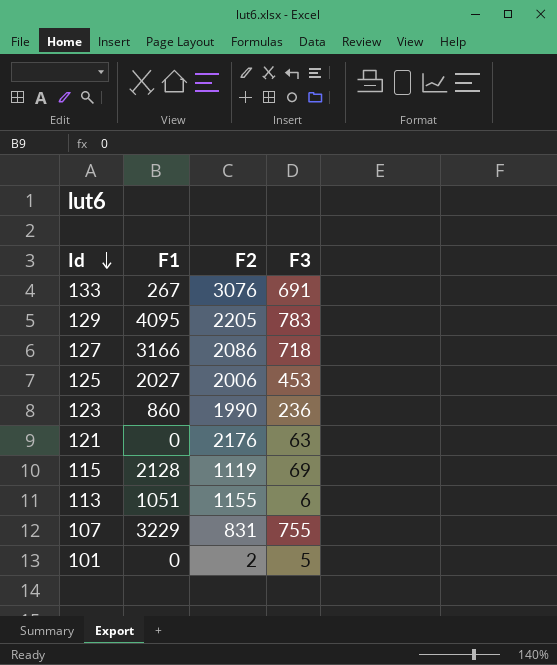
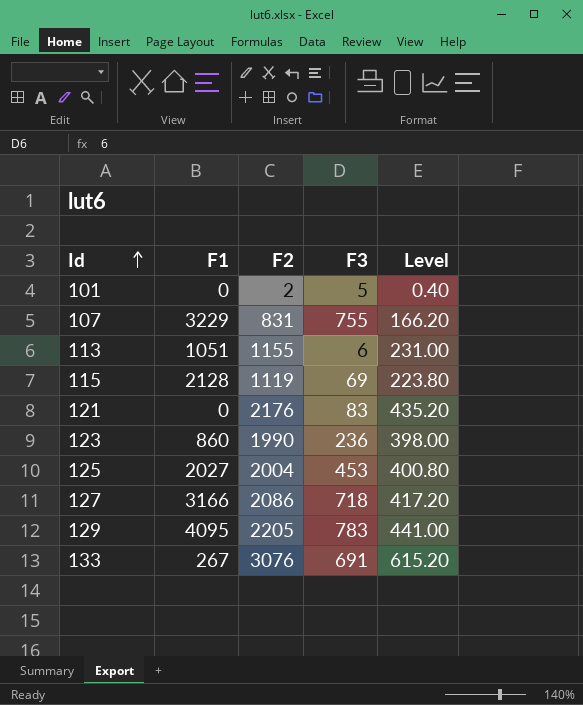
row order: Id descending -> Id ascending
column Level | formula: none -> [F2] * 0.2
121 | F3: 63 -> 83
125 | F2: 2006 -> 2004

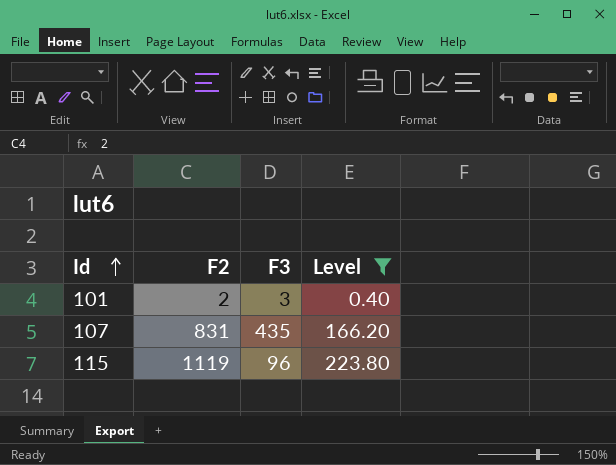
filter: none -> Level <= 223.80
column F1 | position: 2 -> none
101 | F3: 5 -> 3
107 | F3: 755 -> 435
115 | F3: 69 -> 96

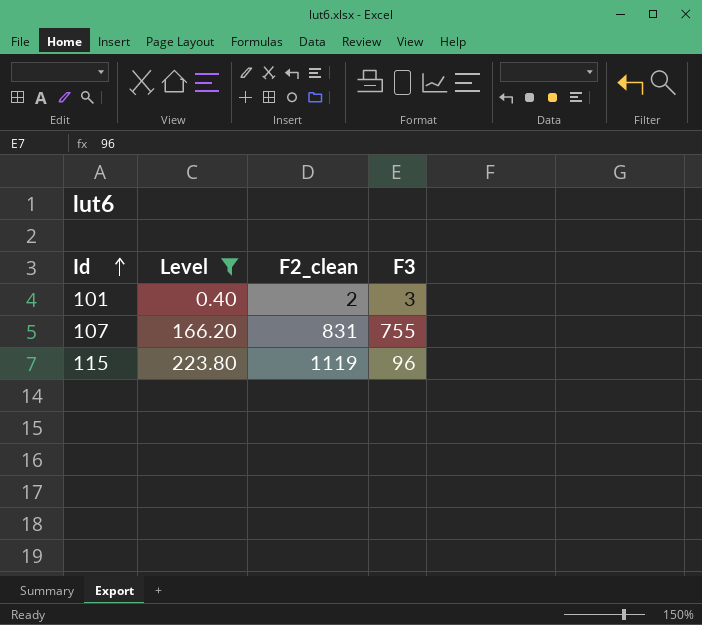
column Level | position: 4 -> 2
column name: F2 -> F2_clean
107 | F3: 435 -> 755

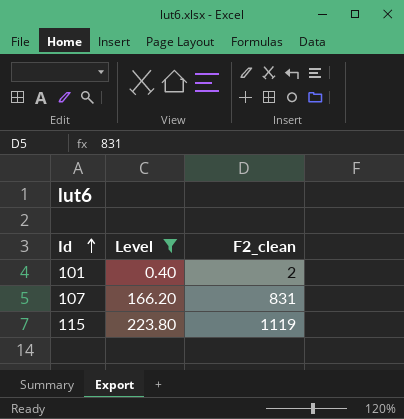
column F3 | position: 4 -> none

